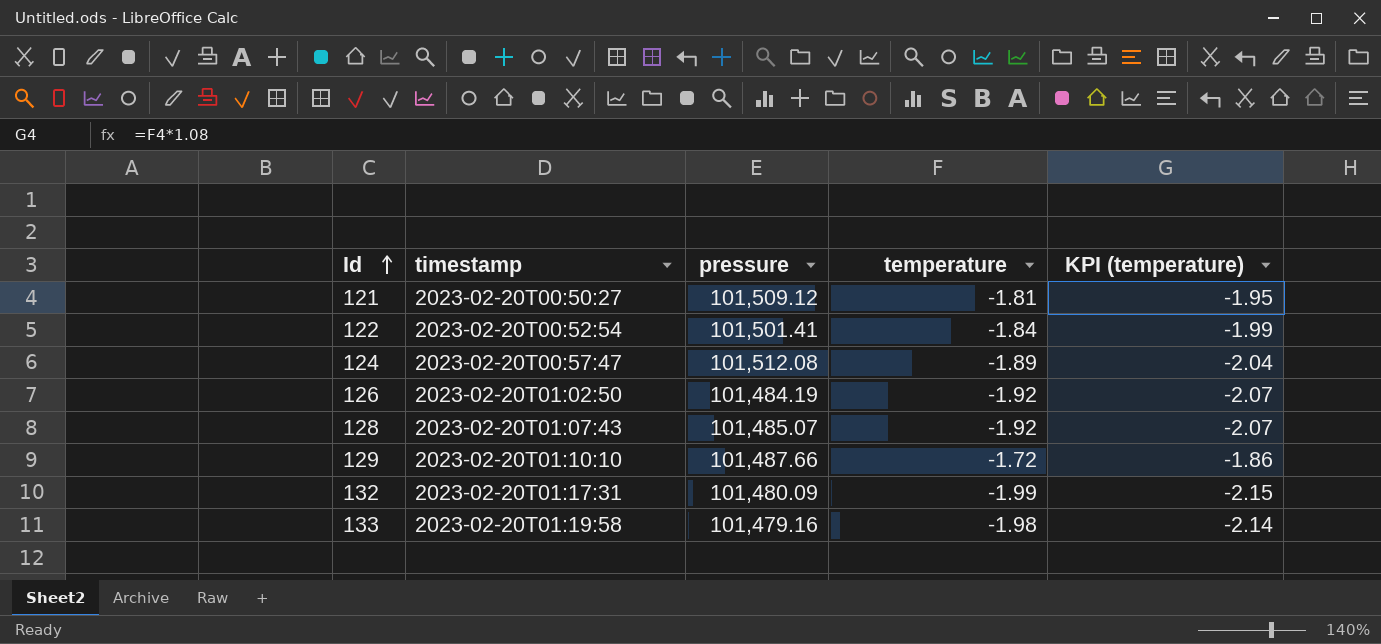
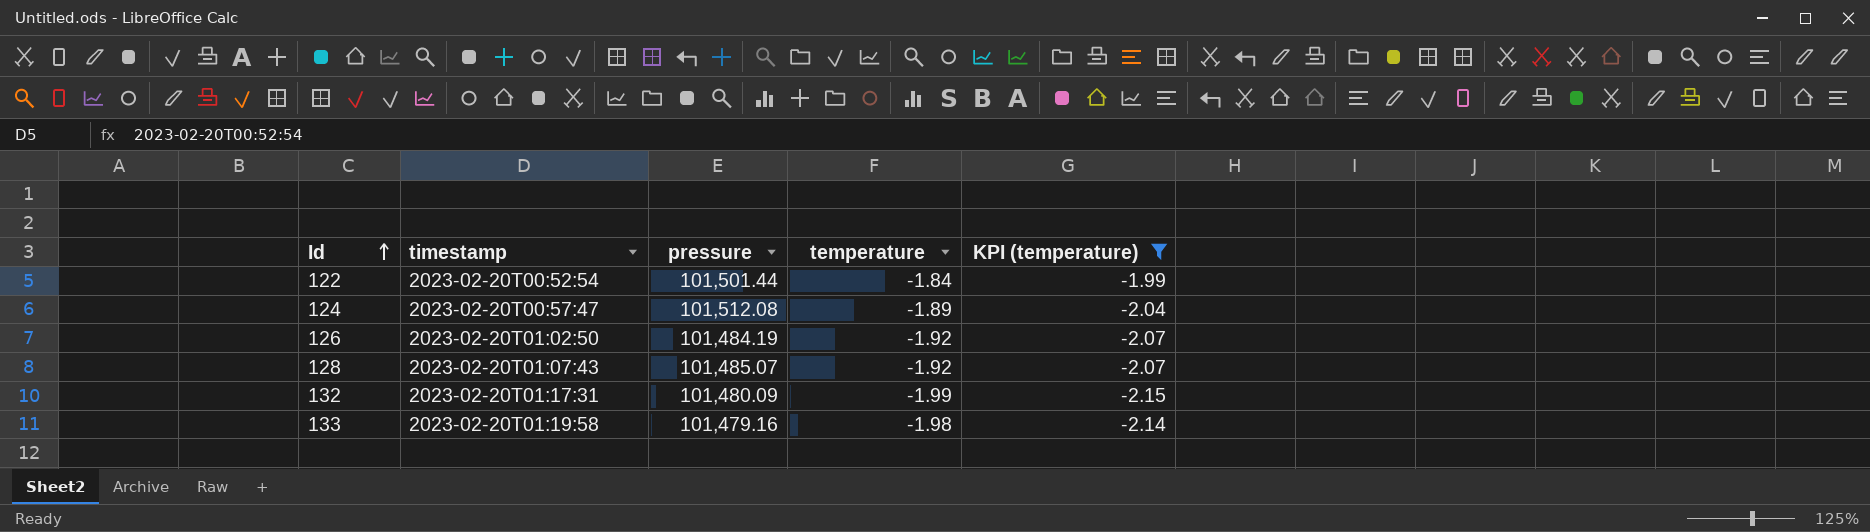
filter: none -> KPI (temperature) <= -1.99
122 | pressure: 101,501.41 -> 101,501.44

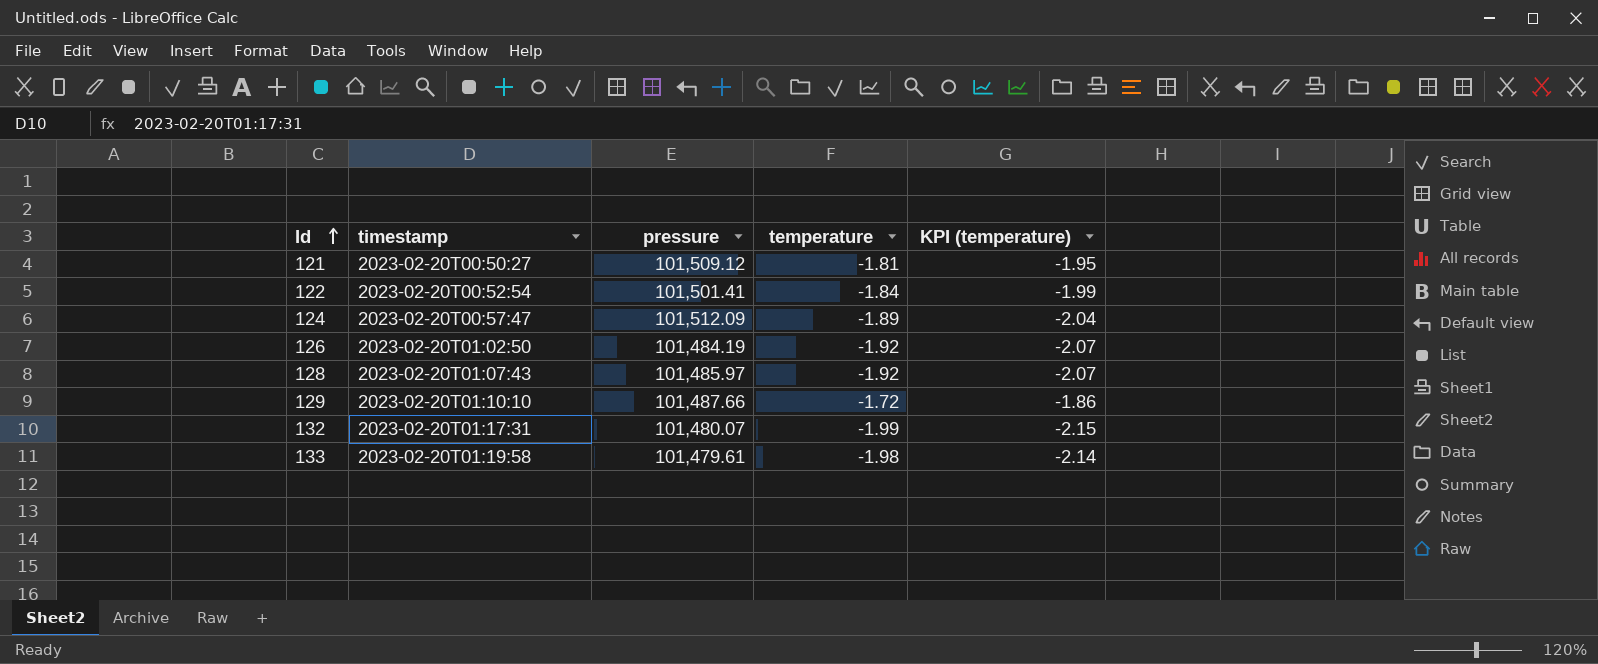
filter: KPI (temperature) <= -1.99 -> none
122 | pressure: 101,501.44 -> 101,501.41
124 | pressure: 101,512.08 -> 101,512.09
128 | pressure: 101,485.07 -> 101,485.97
132 | pressure: 101,480.09 -> 101,480.07
133 | pressure: 101,479.16 -> 101,479.61

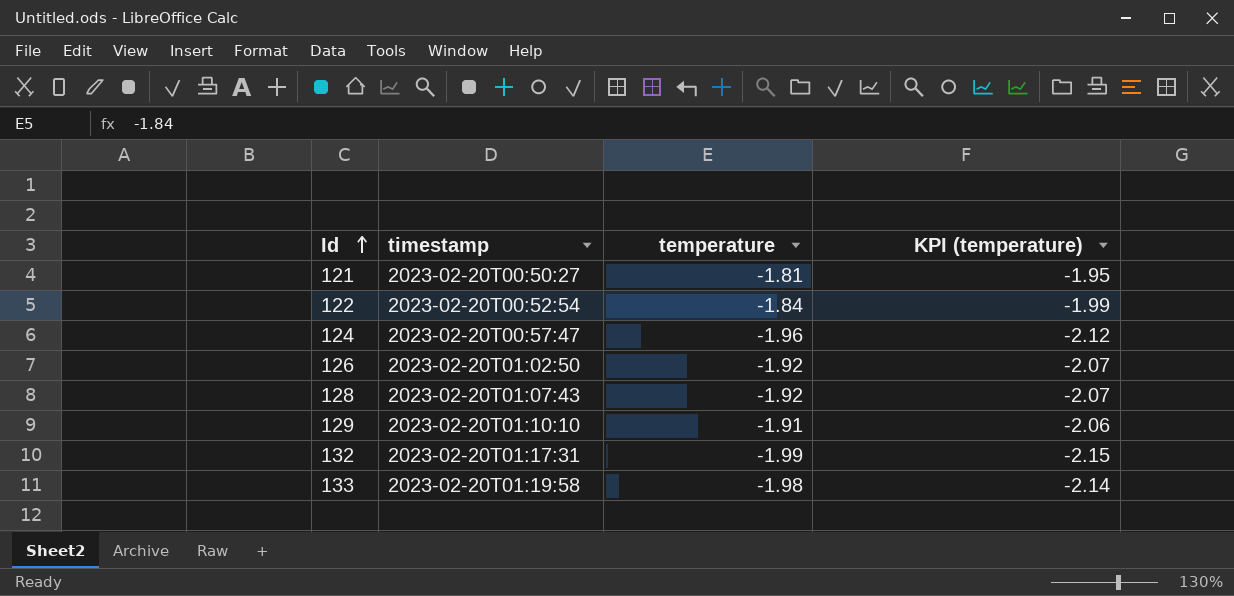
column pressure | position: 3 -> none
124 | temperature: -1.89 -> -1.96
124 | KPI (temperature): -2.04 -> -2.12
129 | temperature: -1.72 -> -1.91
129 | KPI (temperature): -1.86 -> -2.06

